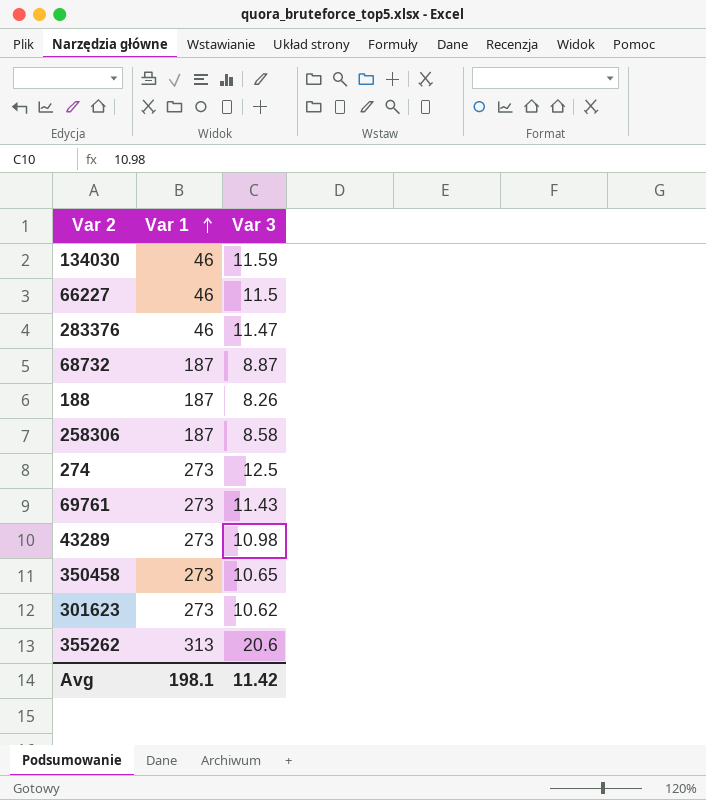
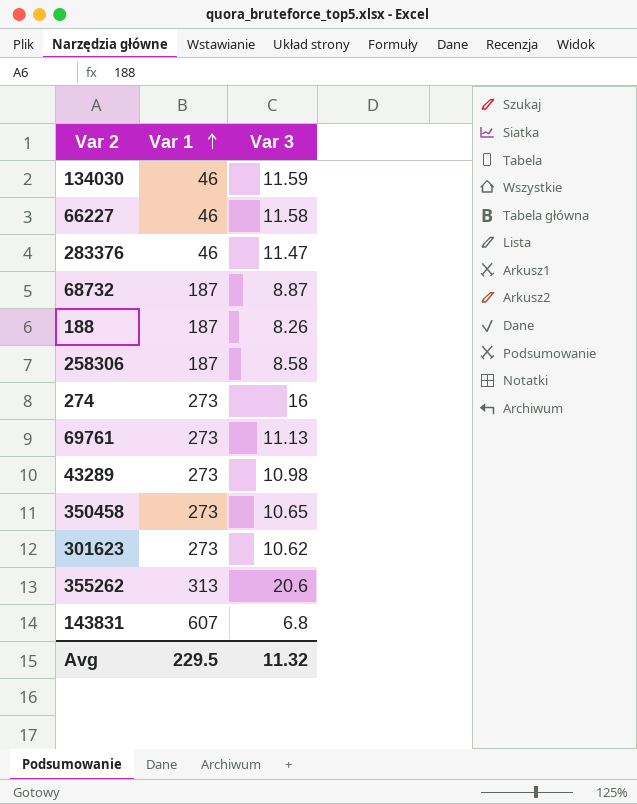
66227 | Var 3: 11.5 -> 11.58
274 | Var 3: 12.5 -> 16
69761 | Var 3: 11.43 -> 11.13
row 143831: none -> 607 | 6.8
Avg | Var 1: 198.1 -> 229.5
Avg | Var 3: 11.42 -> 11.32

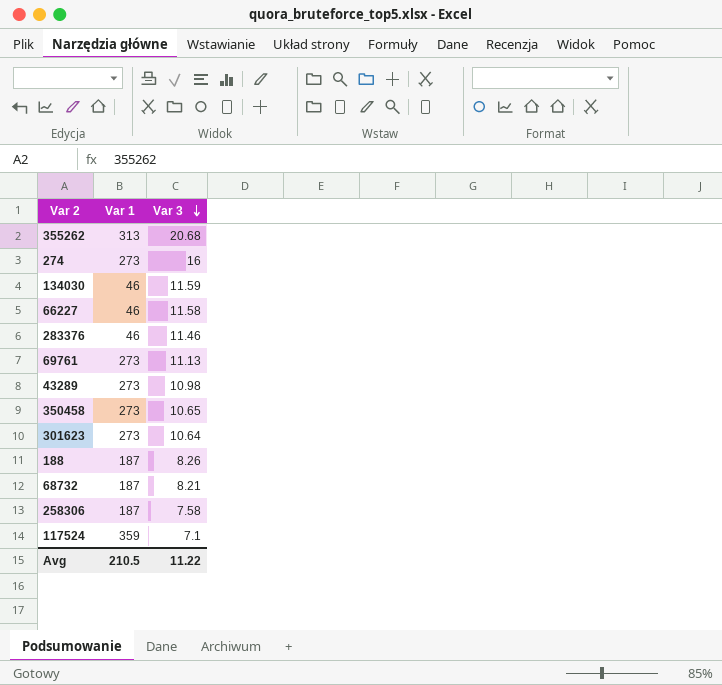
row order: Var 1 ascending -> Var 3 descending
row 143831: 607 | 6.8 -> none
355262 | Var 3: 20.6 -> 20.68
283376 | Var 3: 11.47 -> 11.46
301623 | Var 3: 10.62 -> 10.64
68732 | Var 3: 8.87 -> 8.21
258306 | Var 3: 8.58 -> 7.58
row 117524: none -> 359 | 7.1
Avg | Var 1: 229.5 -> 210.5
Avg | Var 3: 11.32 -> 11.22

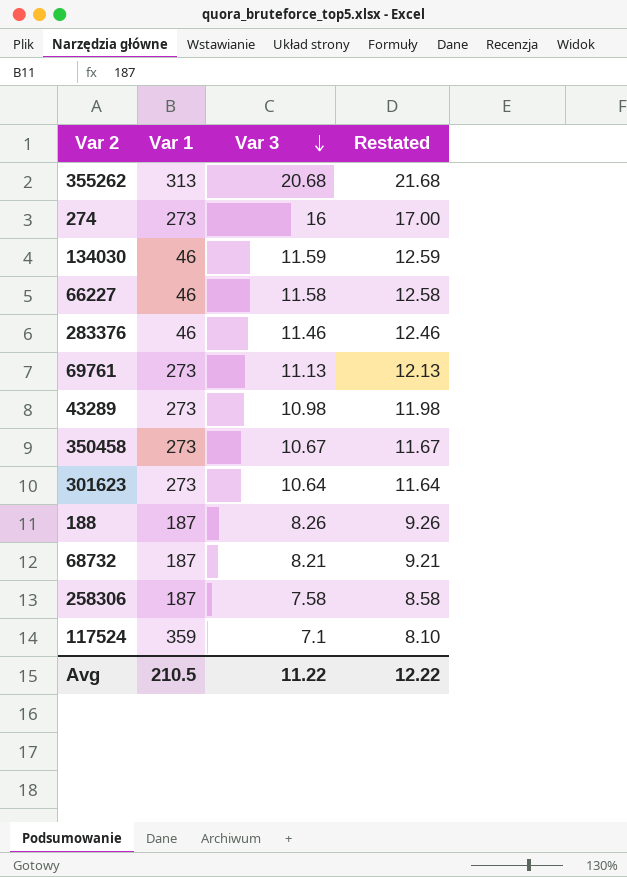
column Restated | formula: none -> [Var 3] + 1
350458 | Var 3: 10.65 -> 10.67

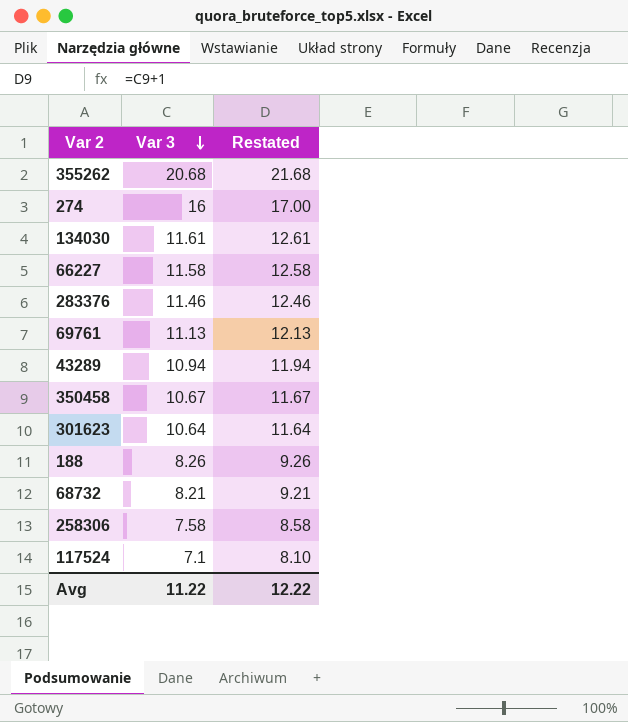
column Var 1 | position: 2 -> none
134030 | Var 3: 11.59 -> 11.61
134030 | Restated: 12.59 -> 12.61
43289 | Var 3: 10.98 -> 10.94
43289 | Restated: 11.98 -> 11.94

